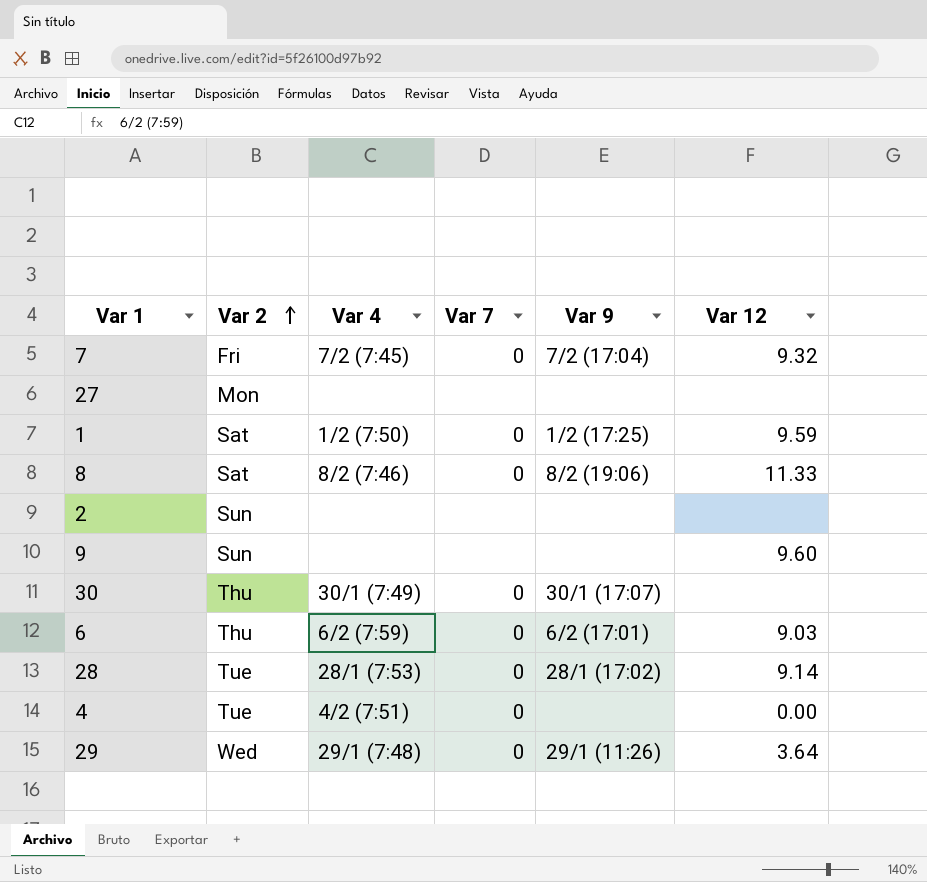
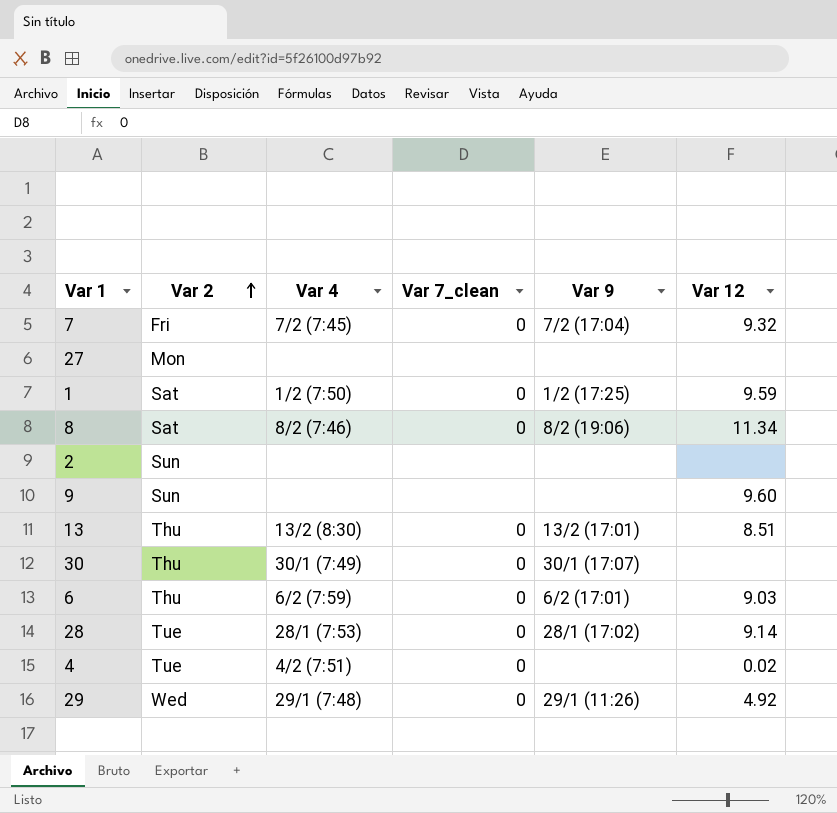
column name: Var 7 -> Var 7_clean
8 | Var 12: 11.33 -> 11.34
row 13: none -> Thu | 13/2 (8:30) | 0 | 13/2 (17:01) | 8.51
4 | Var 12: 0.00 -> 0.02
29 | Var 12: 3.64 -> 4.92

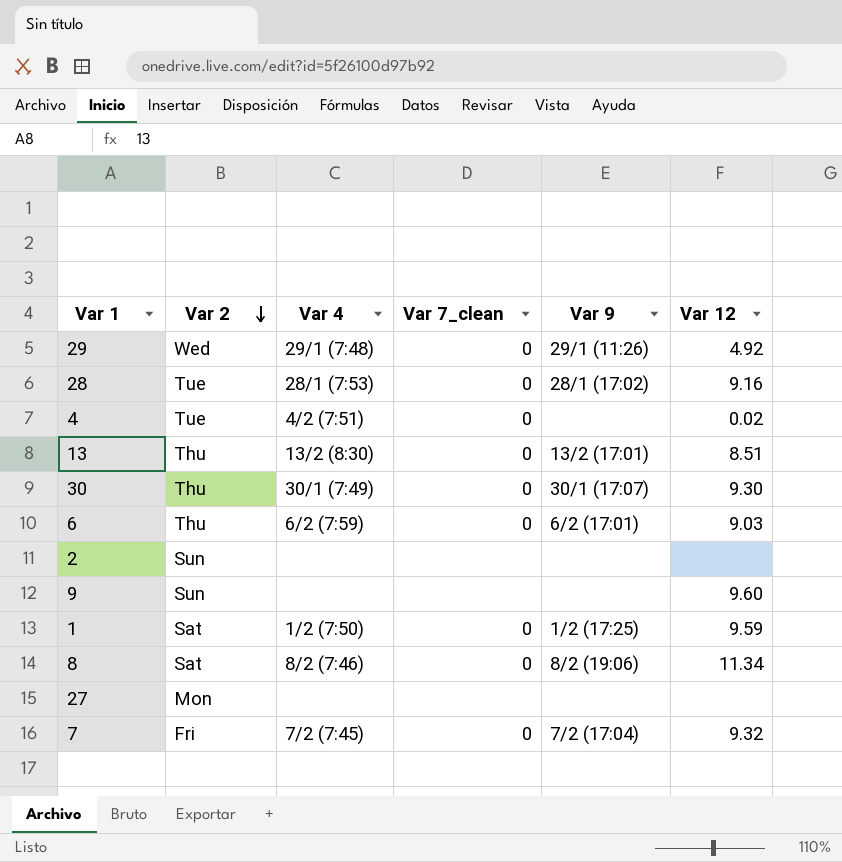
row order: Var 2 ascending -> Var 2 descending
28 | Var 12: 9.14 -> 9.16
30 | Var 12: none -> 9.30

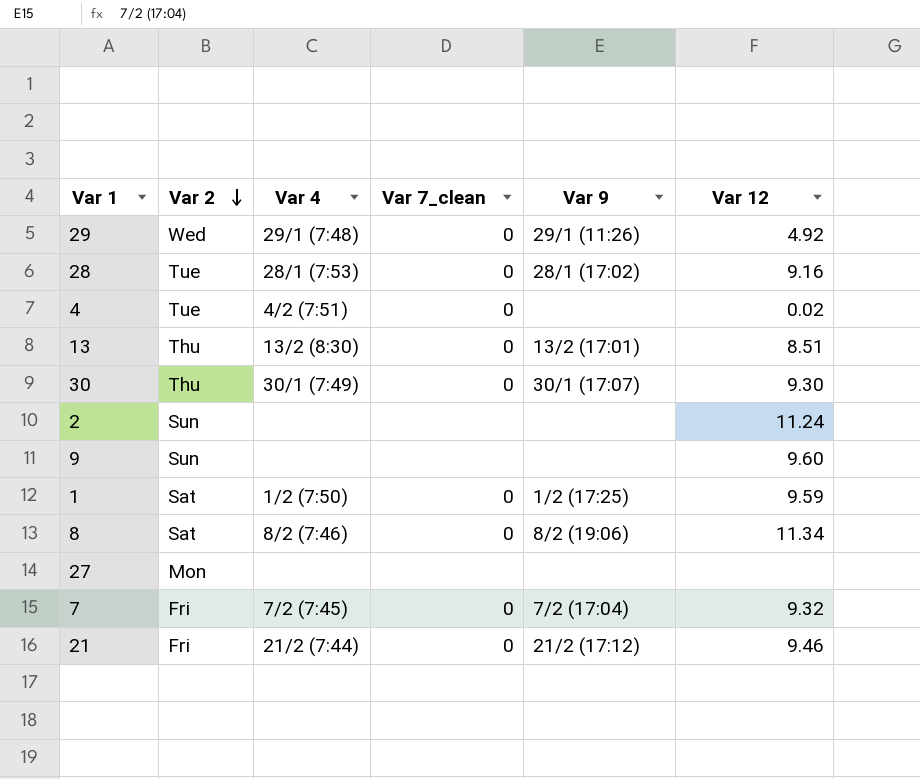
row 6: Thu | 6/2 (7:59) | 0 | 6/2 (17:01) | 9.03 -> none
2 | Var 12: none -> 11.24
row 21: none -> Fri | 21/2 (7:44) | 0 | 21/2 (17:12) | 9.46

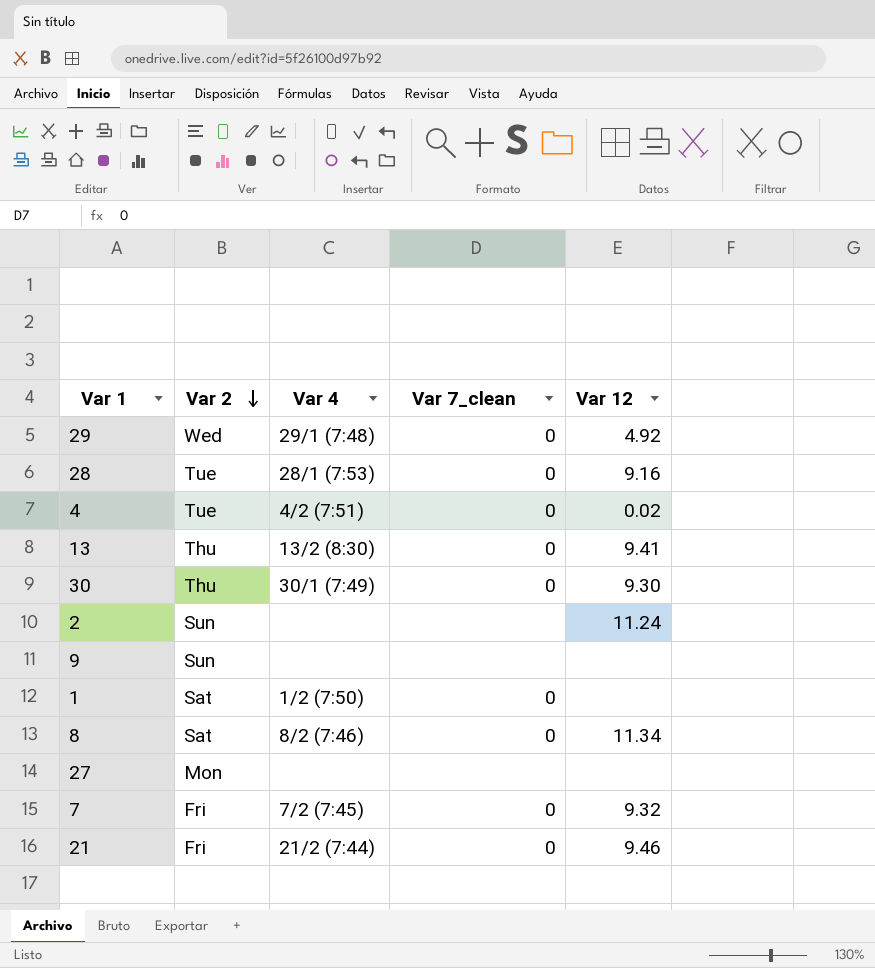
column Var 9 | position: 5 -> none
13 | Var 12: 8.51 -> 9.41
9 | Var 12: 9.60 -> none
1 | Var 12: 9.59 -> none

